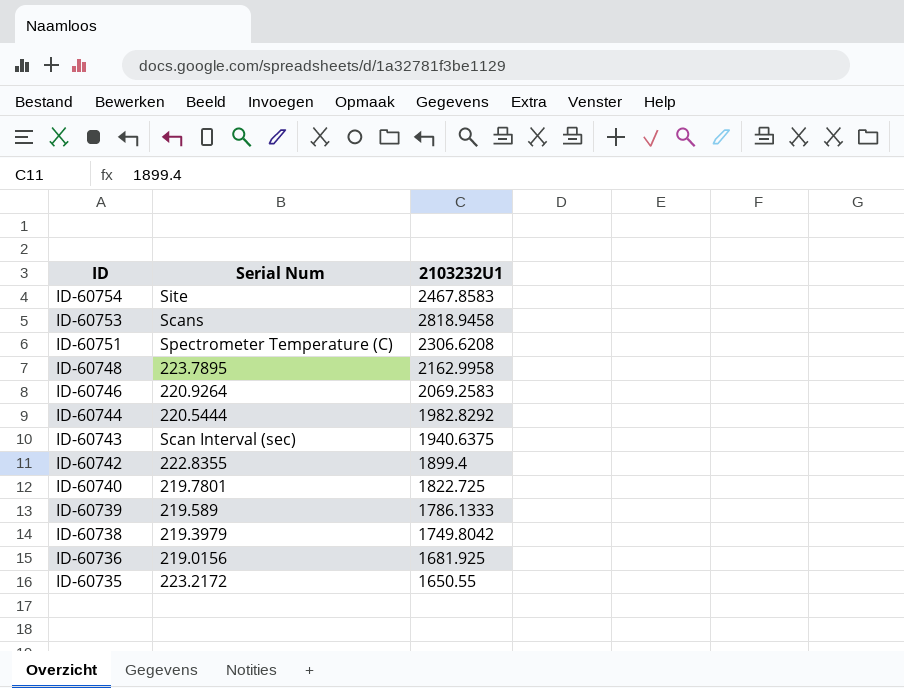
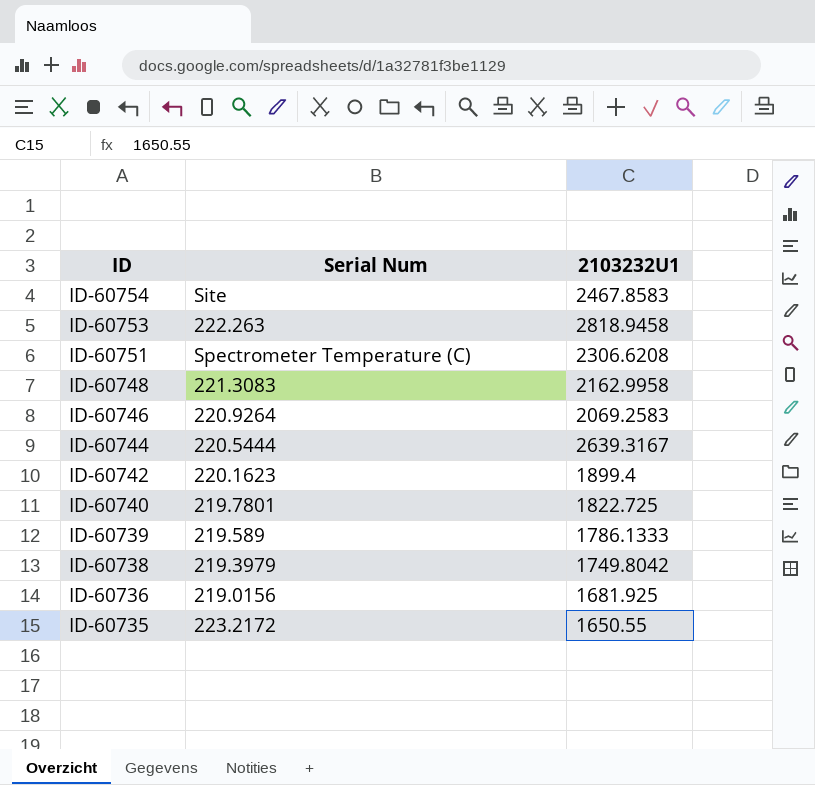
row ID-60743: Scan Interval (sec) | 1940.6375 -> none
ID-60753 | Serial Num: Scans -> 222.263
ID-60748 | Serial Num: 223.7895 -> 221.3083
ID-60744 | 2103232U1: 1982.8292 -> 2639.3167
ID-60742 | Serial Num: 222.8355 -> 220.1623

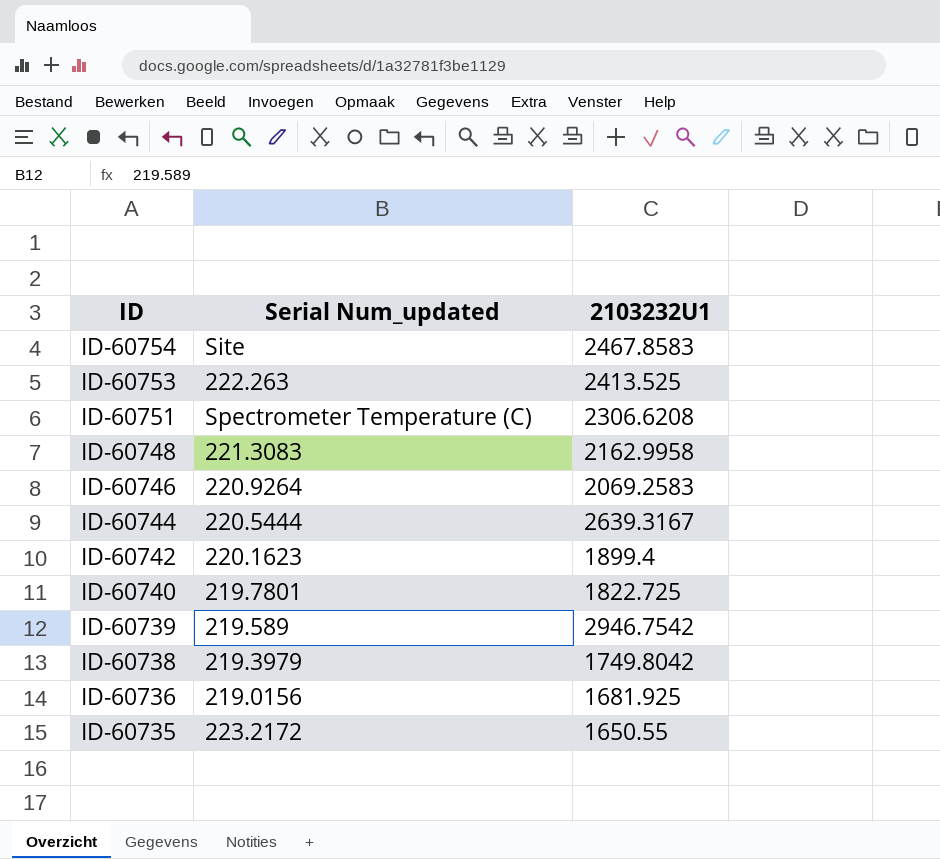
column name: Serial Num -> Serial Num_updated
ID-60753 | 2103232U1: 2818.9458 -> 2413.525
ID-60739 | 2103232U1: 1786.1333 -> 2946.7542

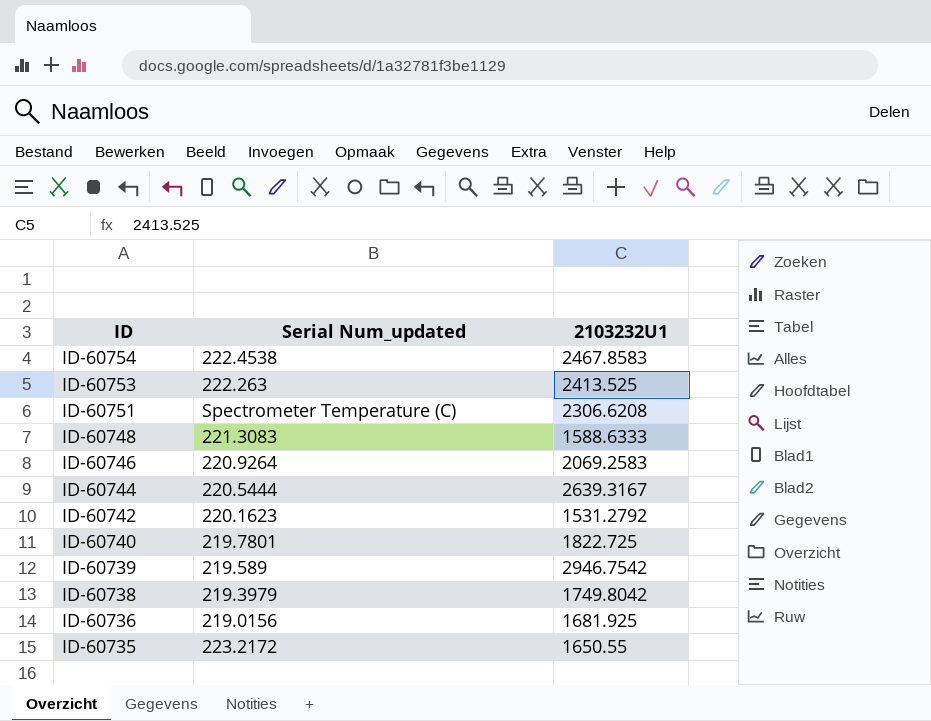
ID-60754 | Serial Num_updated: Site -> 222.4538
ID-60748 | 2103232U1: 2162.9958 -> 1588.6333
ID-60742 | 2103232U1: 1899.4 -> 1531.2792

